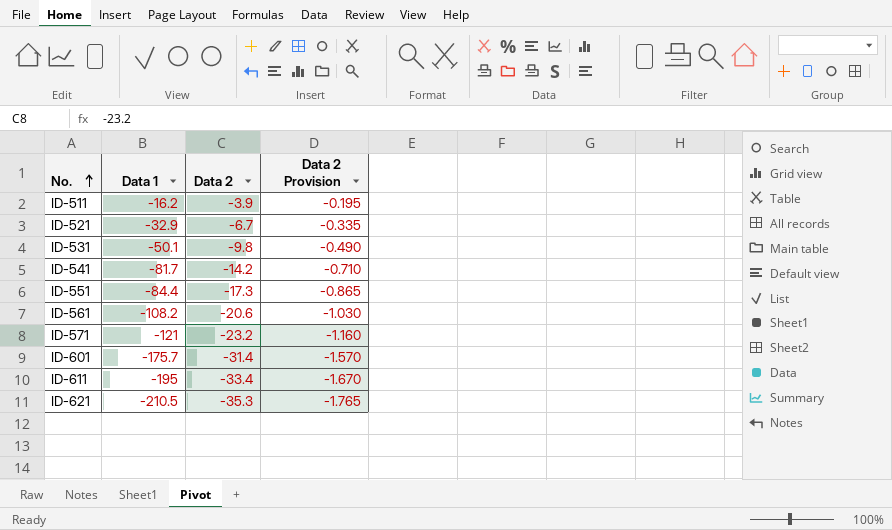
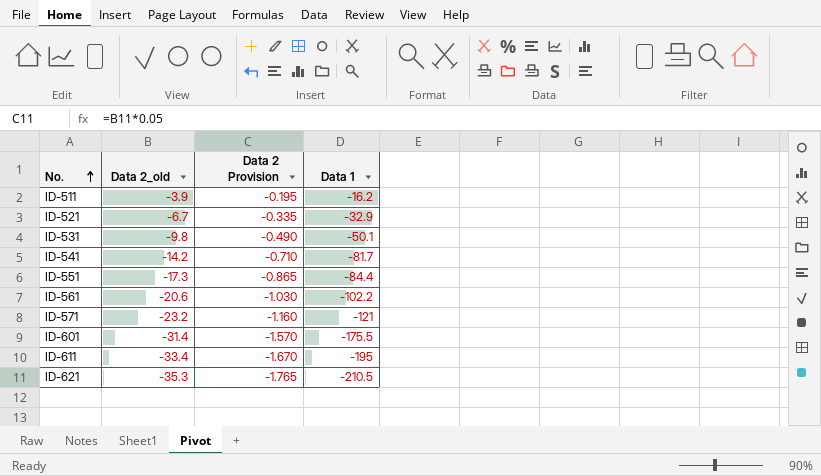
column name: Data 2 -> Data 2_old
column Data 1 | position: 2 -> 4
ID-561 | Data 1: -108.2 -> -102.2
ID-601 | Data 1: -175.7 -> -175.5

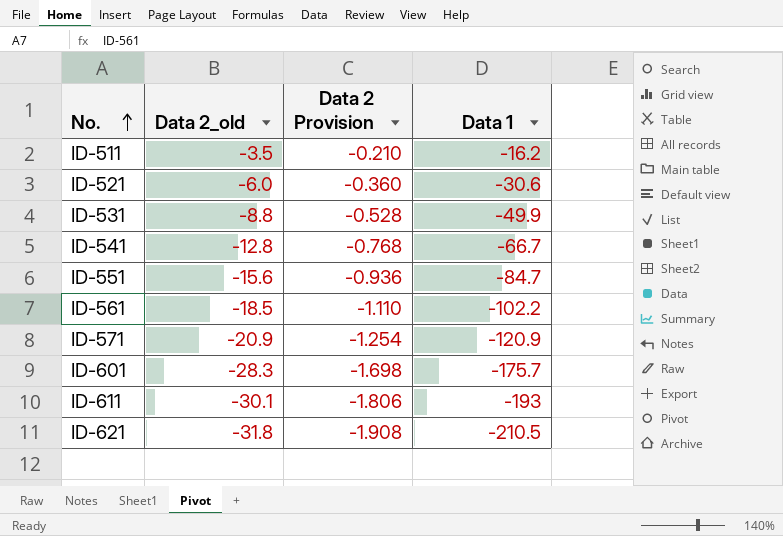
column Data 2 Provision | formula: [Data 2_old] * 0.05 -> [Data 2_old] * 0.06
ID-511 | Data 2_old: -3.9 -> -3.5
ID-521 | Data 2_old: -6.7 -> -6.0
ID-521 | Data 1: -32.9 -> -30.6
ID-531 | Data 2_old: -9.8 -> -8.8
ID-531 | Data 1: -50.1 -> -49.9
ID-541 | Data 2_old: -14.2 -> -12.8
ID-541 | Data 1: -81.7 -> -66.7
ID-551 | Data 2_old: -17.3 -> -15.6
ID-551 | Data 1: -84.4 -> -84.7
ID-561 | Data 2_old: -20.6 -> -18.5
ID-571 | Data 2_old: -23.2 -> -20.9
ID-571 | Data 1: -121 -> -120.9
ID-601 | Data 2_old: -31.4 -> -28.3
ID-601 | Data 1: -175.5 -> -175.7
ID-611 | Data 2_old: -33.4 -> -30.1
ID-611 | Data 1: -195 -> -193
ID-621 | Data 2_old: -35.3 -> -31.8

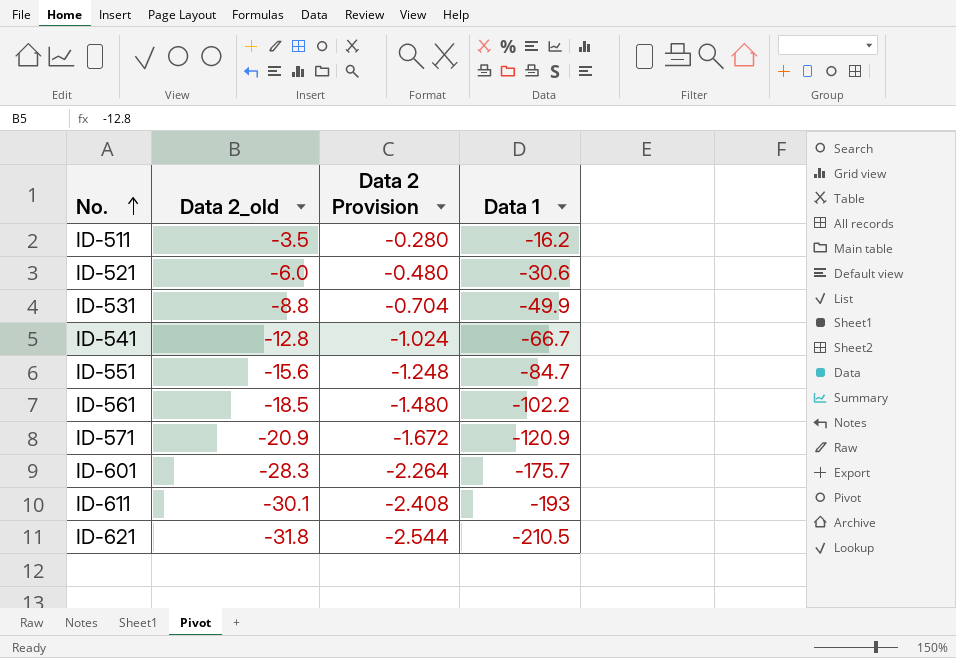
column Data 2 Provision | formula: [Data 2_old] * 0.06 -> [Data 2_old] * 0.08

